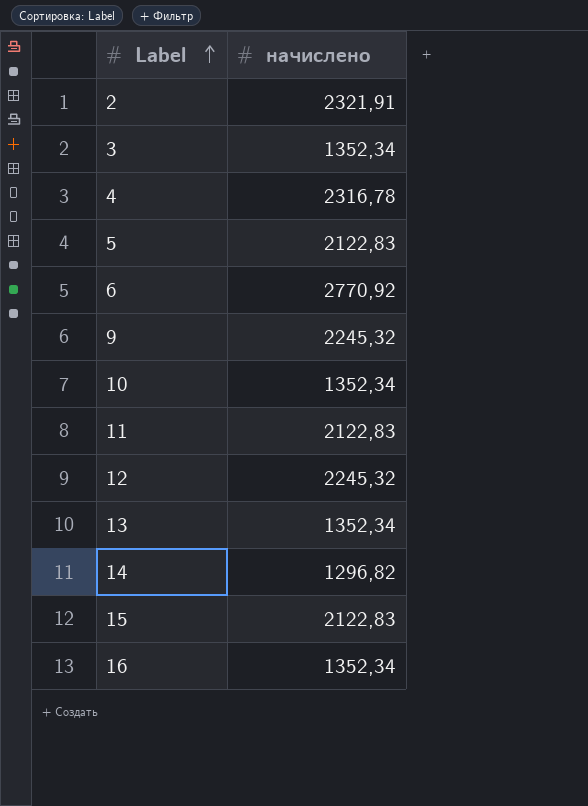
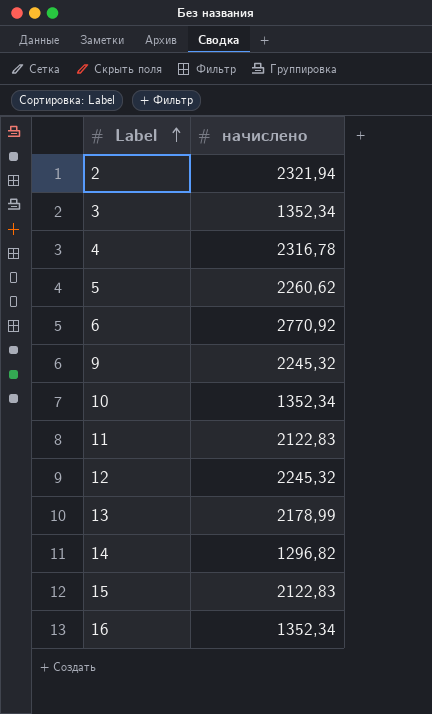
2 | начислено: 2321,91 -> 2321,94
5 | начислено: 2122,83 -> 2260,62
13 | начислено: 1352,34 -> 2178,99

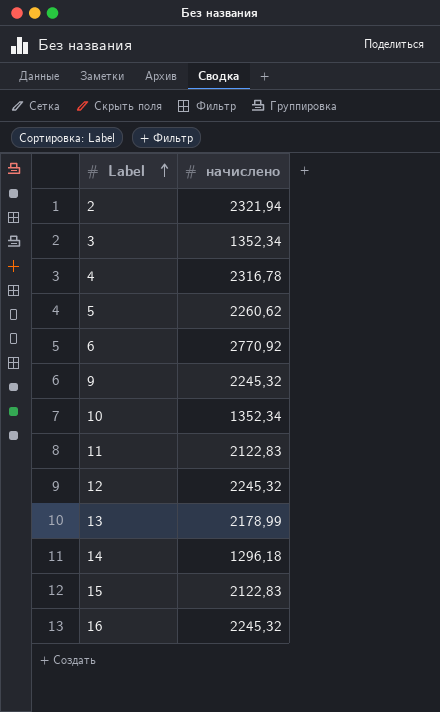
14 | начислено: 1296,82 -> 1296,18
16 | начислено: 1352,34 -> 2245,32

